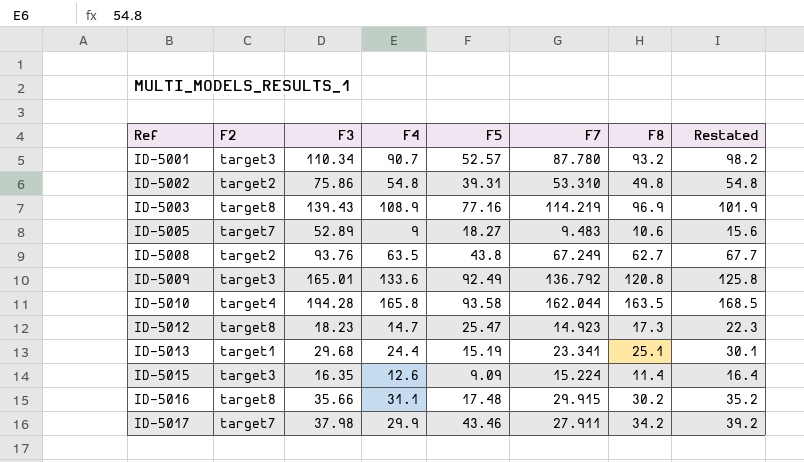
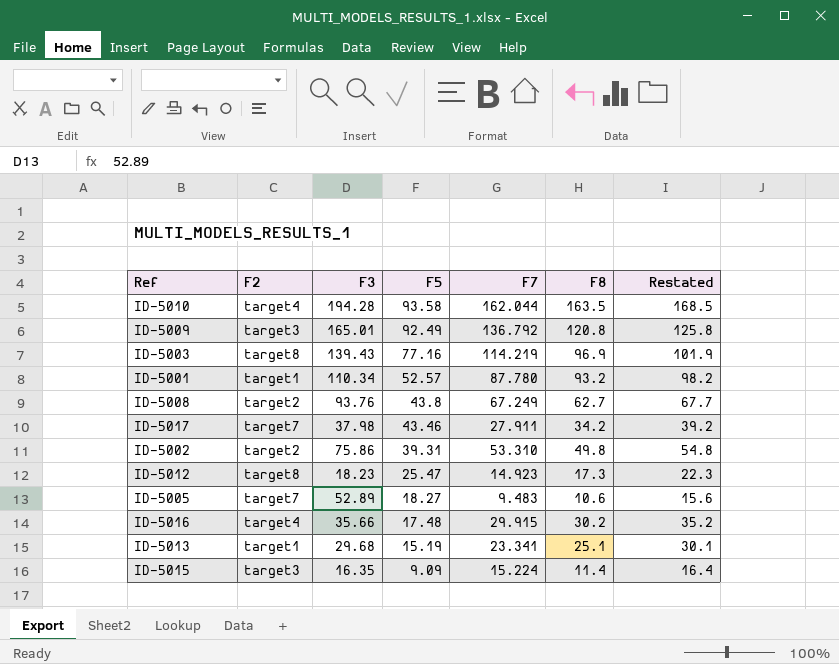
row order: Ref ascending -> F5 descending
column F4 | position: 4 -> none
ID-5001 | F2: target3 -> target1
ID-5016 | F2: target8 -> target4

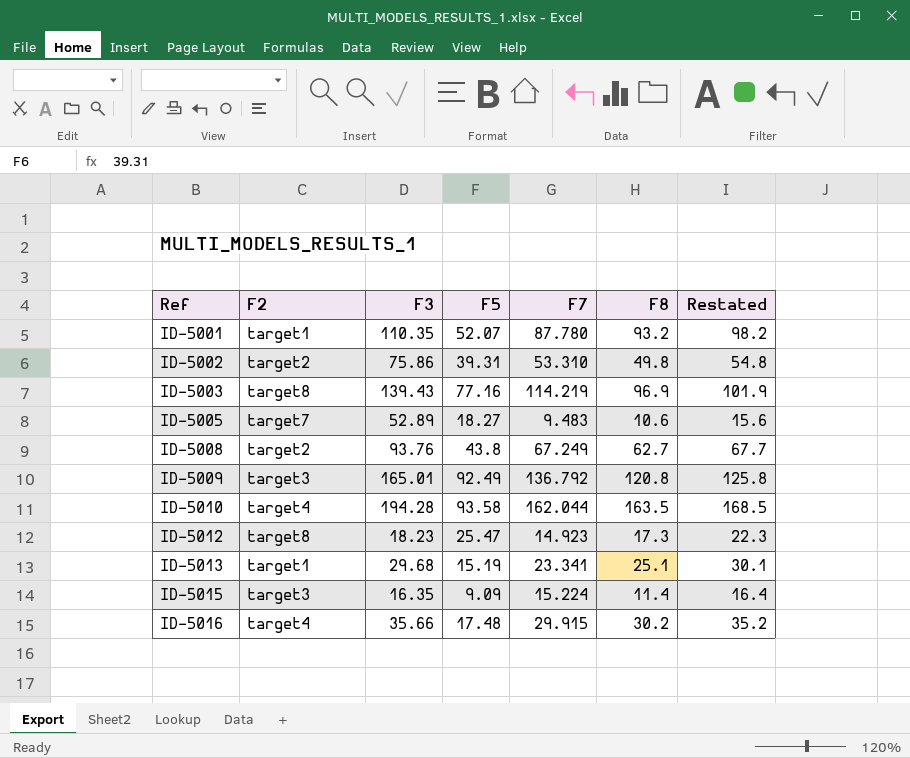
row order: F5 descending -> Ref ascending
row ID-5017: target7 | 37.98 | 43.46 | 27.911 | 34.2 | 39.2 -> none
ID-5001 | F3: 110.34 -> 110.35
ID-5001 | F5: 52.57 -> 52.07

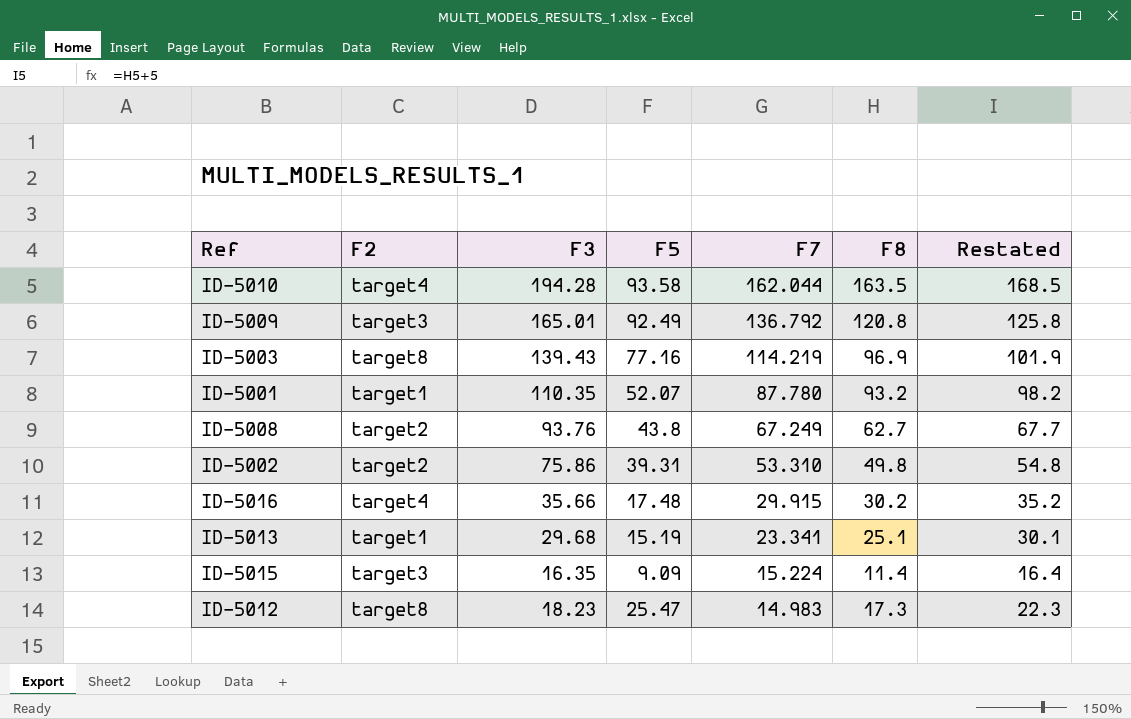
row order: Ref ascending -> F7 descending
row ID-5005: target7 | 52.89 | 18.27 | 9.483 | 10.6 | 15.6 -> none
ID-5012 | F7: 14.923 -> 14.983

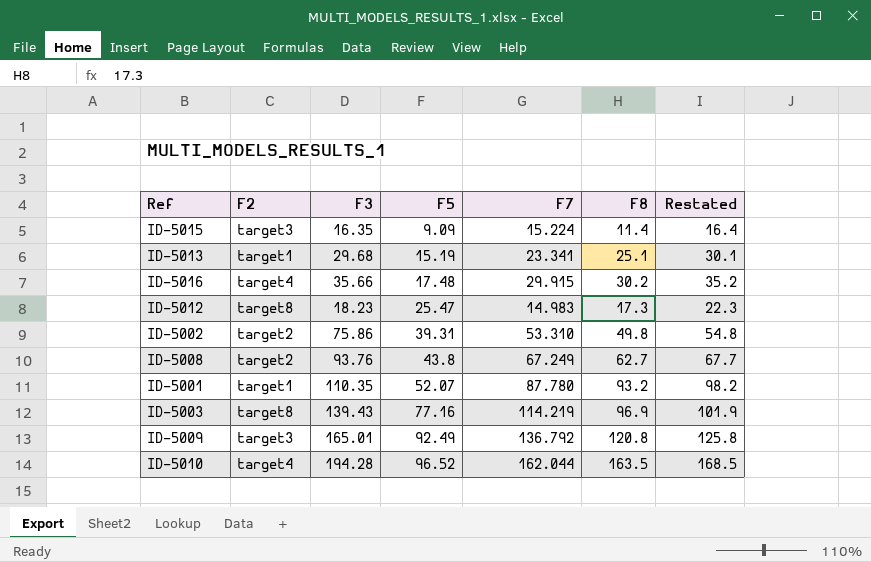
row order: F7 descending -> F5 ascending
ID-5010 | F5: 93.58 -> 96.52

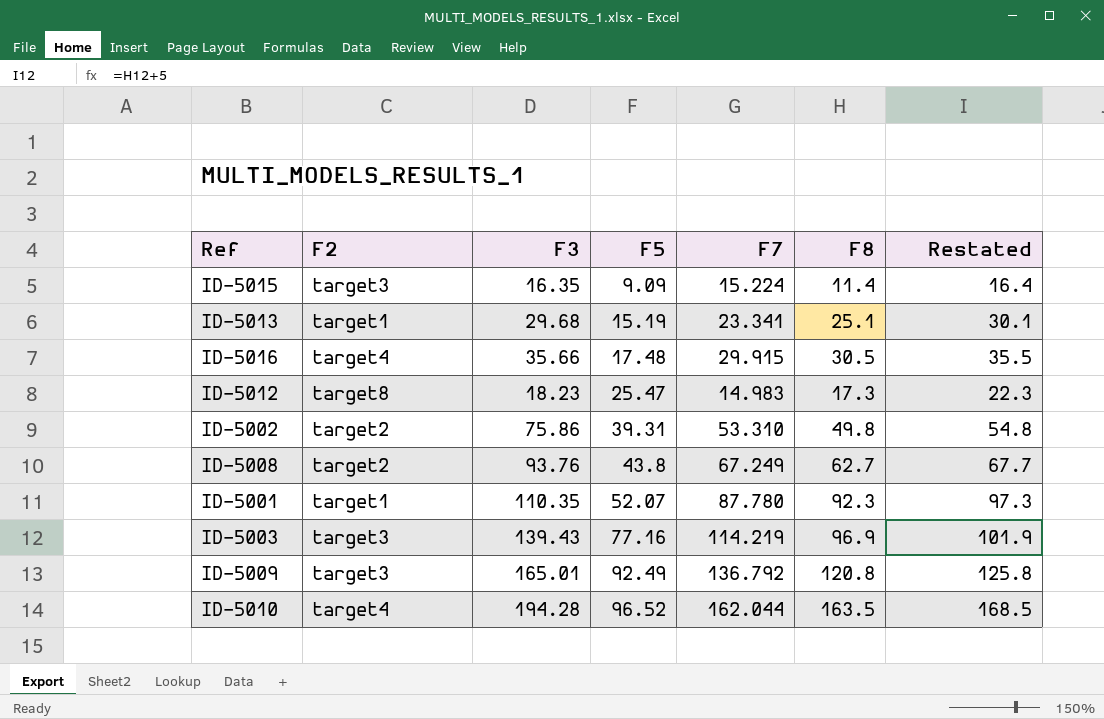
ID-5016 | F8: 30.2 -> 30.5
ID-5016 | Restated: 35.2 -> 35.5
ID-5001 | F8: 93.2 -> 92.3
ID-5001 | Restated: 98.2 -> 97.3
ID-5003 | F2: target8 -> target3

